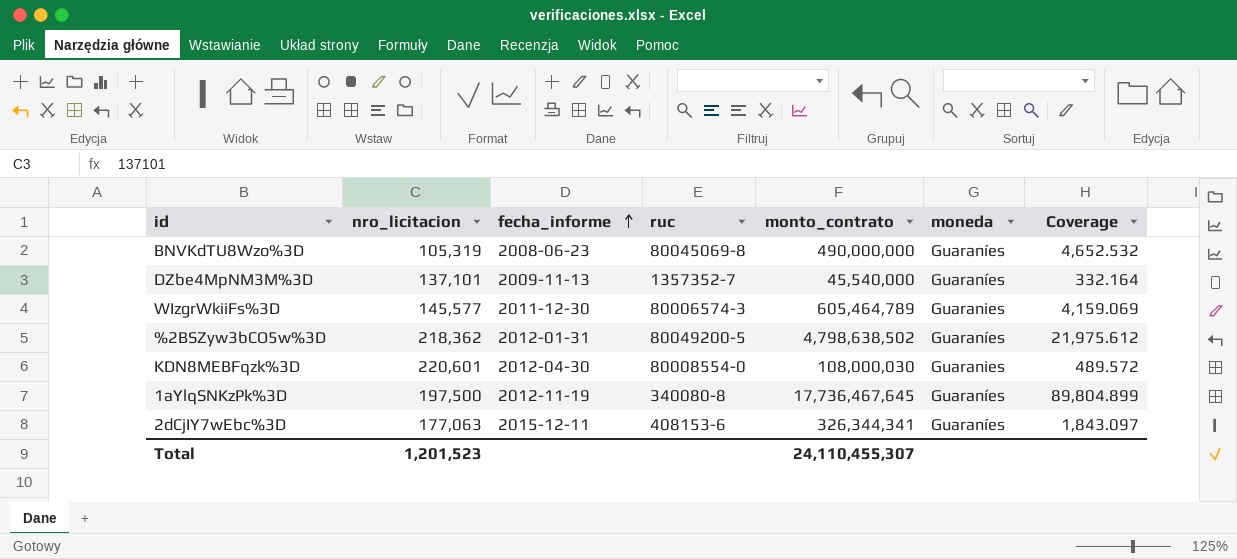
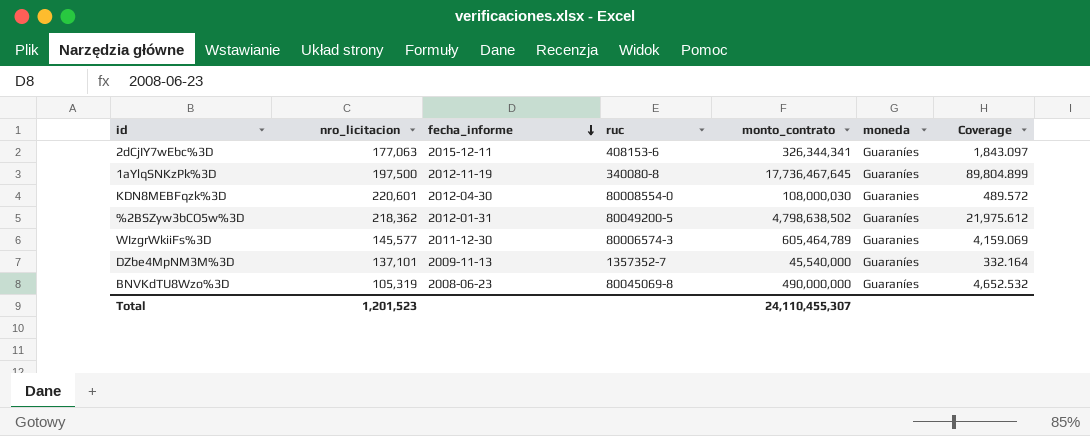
row order: fecha_informe ascending -> fecha_informe descending

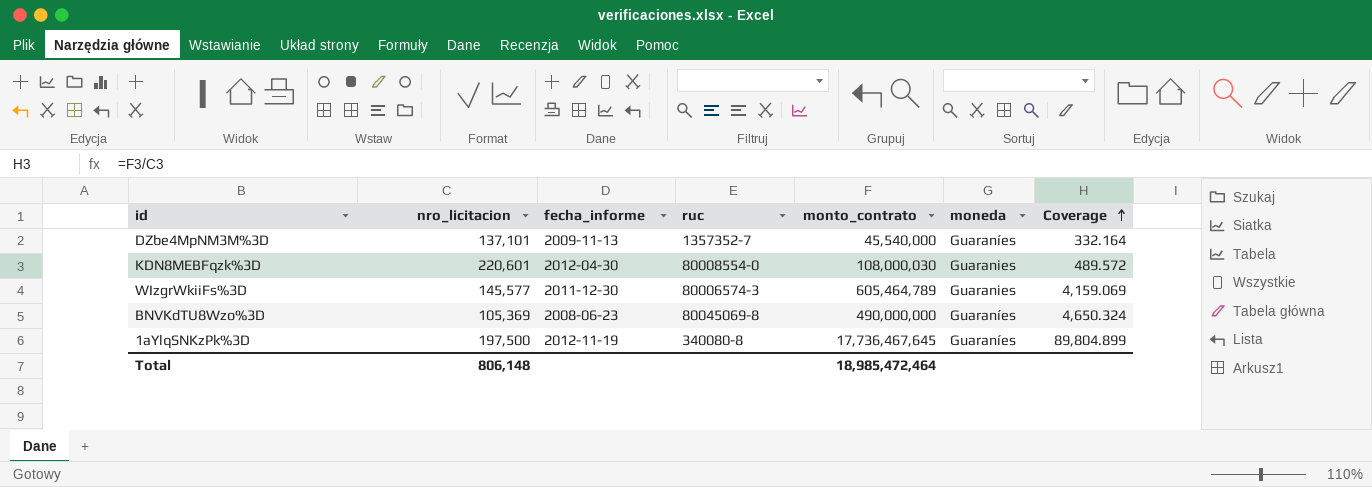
row order: fecha_informe descending -> Coverage ascending
row 2dCjIY7wEbc%3D: 177,063 | 2015-12-11 | 408153-6 | 326,344,341 | Guaraníes | 1,843.097 -> none
row %2BSZyw3bCO5w%3D: 218,362 | 2012-01-31 | 80049200-5 | 4,798,638,502 | Guaraníes | 21,975.612 -> none
BNVKdTU8Wzo%3D | nro_licitacion: 105,319 -> 105,369
BNVKdTU8Wzo%3D | Coverage: 4,652.532 -> 4,650.324
Total | nro_licitacion: 1,201,523 -> 806,148
Total | monto_contrato: 24,110,455,307 -> 18,985,472,464

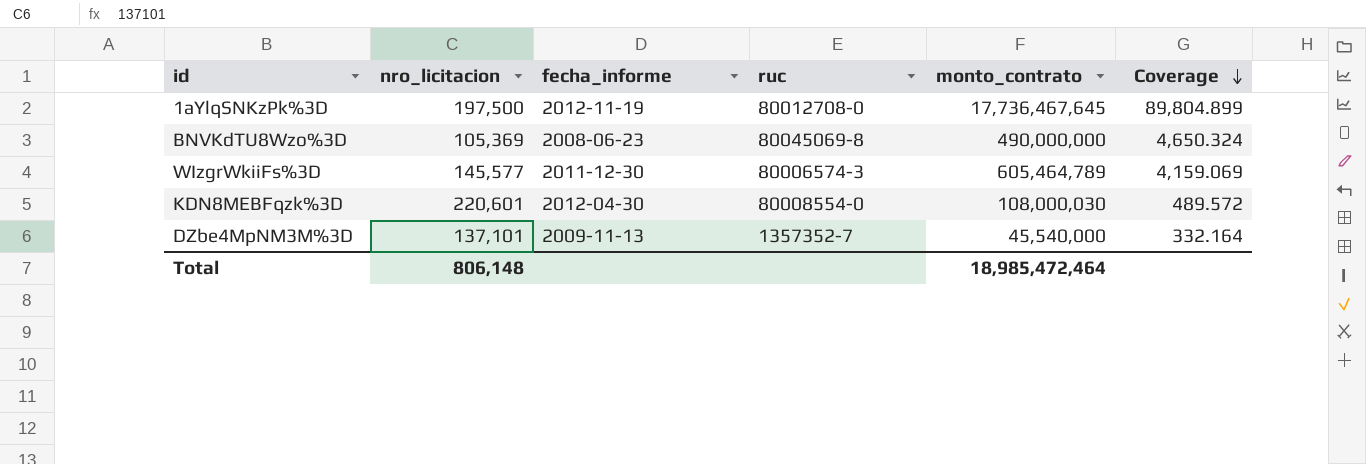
row order: Coverage ascending -> Coverage descending
column moneda | position: 6 -> none
1aYlqSNKzPk%3D | ruc: 340080-8 -> 80012708-0

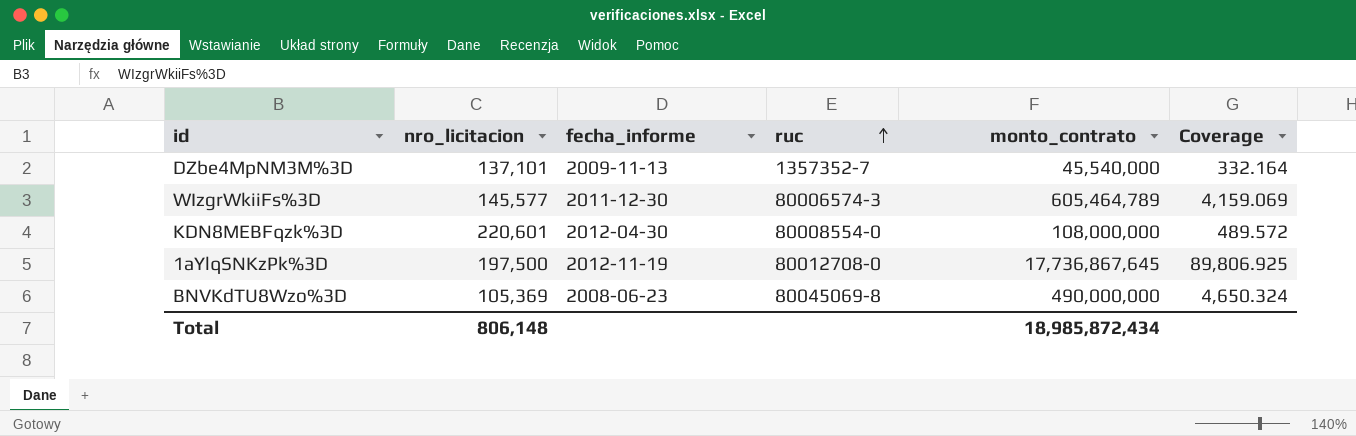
row order: Coverage descending -> ruc ascending
KDN8MEBFqzk%3D | monto_contrato: 108,000,030 -> 108,000,000
1aYlqSNKzPk%3D | monto_contrato: 17,736,467,645 -> 17,736,867,645
1aYlqSNKzPk%3D | Coverage: 89,804.899 -> 89,806.925
Total | monto_contrato: 18,985,472,464 -> 18,985,872,434

